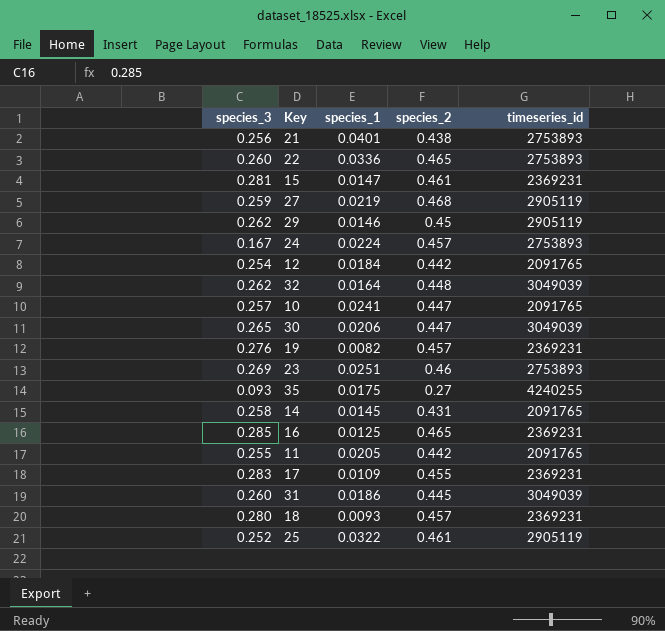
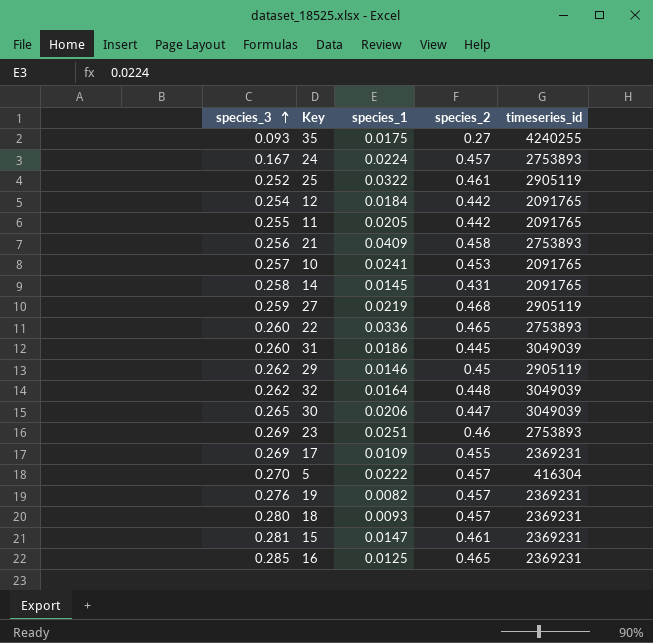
row order: none -> species_3 ascending
21 | species_1: 0.0401 -> 0.0409
21 | species_2: 0.438 -> 0.458
10 | species_2: 0.447 -> 0.453
17 | species_3: 0.283 -> 0.269
row 5: none -> 0.270 | 0.0222 | 0.457 | 416304

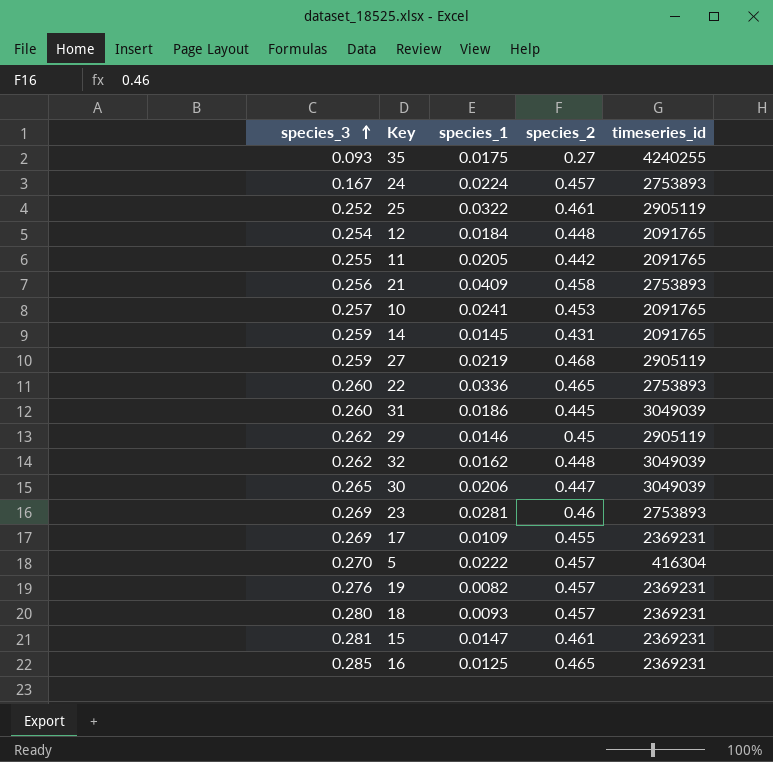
12 | species_2: 0.442 -> 0.448
14 | species_3: 0.258 -> 0.259
32 | species_1: 0.0164 -> 0.0162
23 | species_1: 0.0251 -> 0.0281

